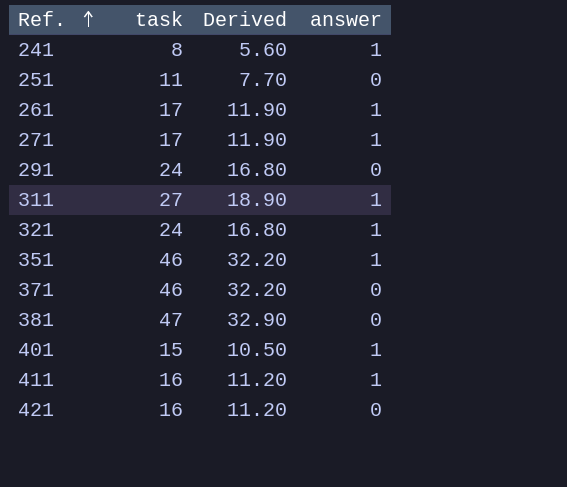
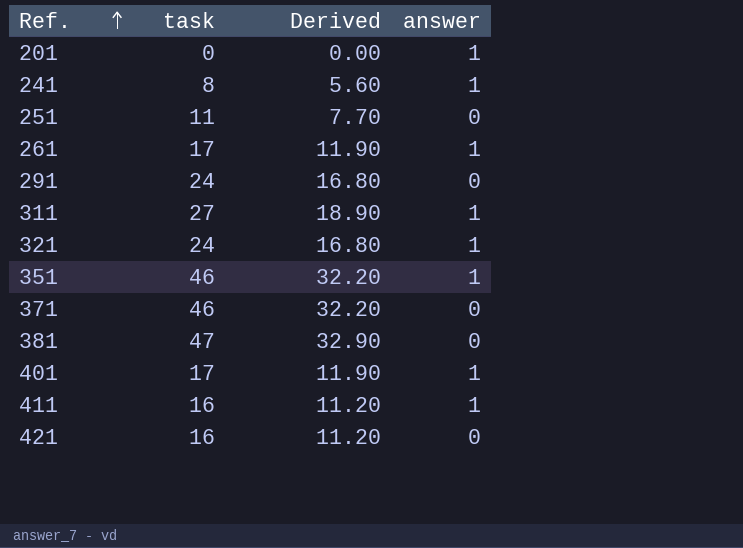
row 271: 17 | 11.90 | 1 -> none
row 201: none -> 0 | 0.00 | 1
401 | task: 15 -> 17
401 | Derived: 10.50 -> 11.90

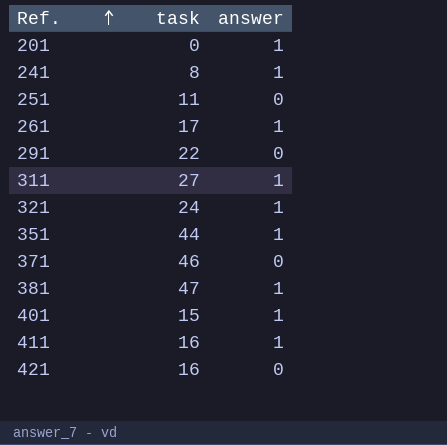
column Derived | formula: [task] * 0.7 -> none
291 | task: 24 -> 22
351 | task: 46 -> 44
381 | answer: 0 -> 1
401 | task: 17 -> 15

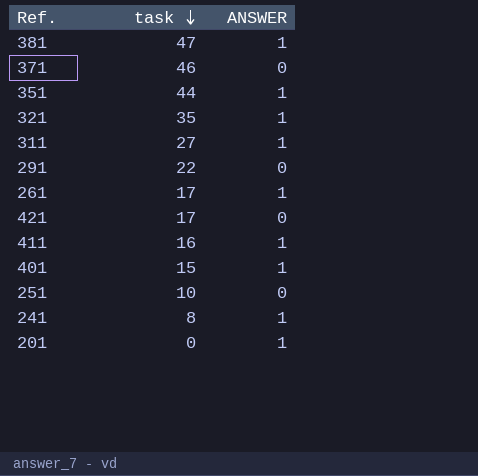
row order: Ref. ascending -> task descending
column name: answer -> ANSWER
321 | task: 24 -> 35
421 | task: 16 -> 17
251 | task: 11 -> 10

